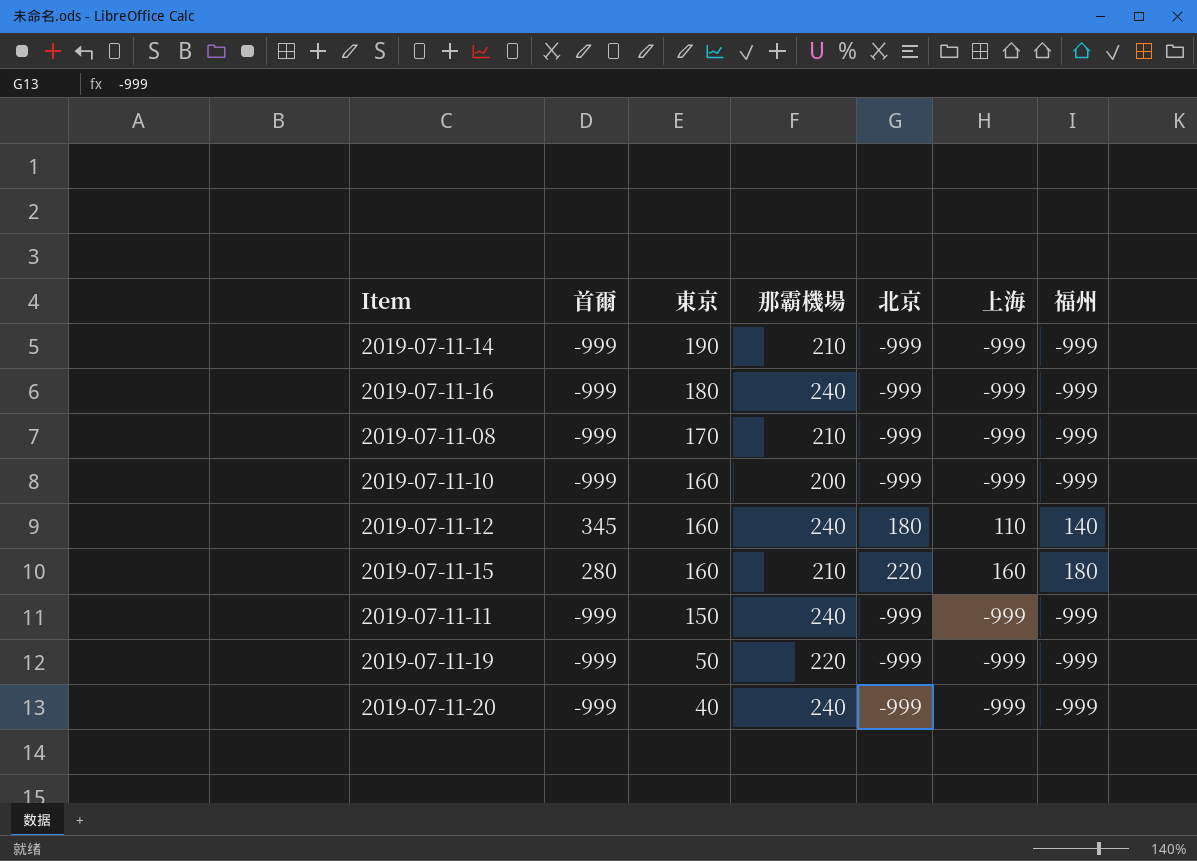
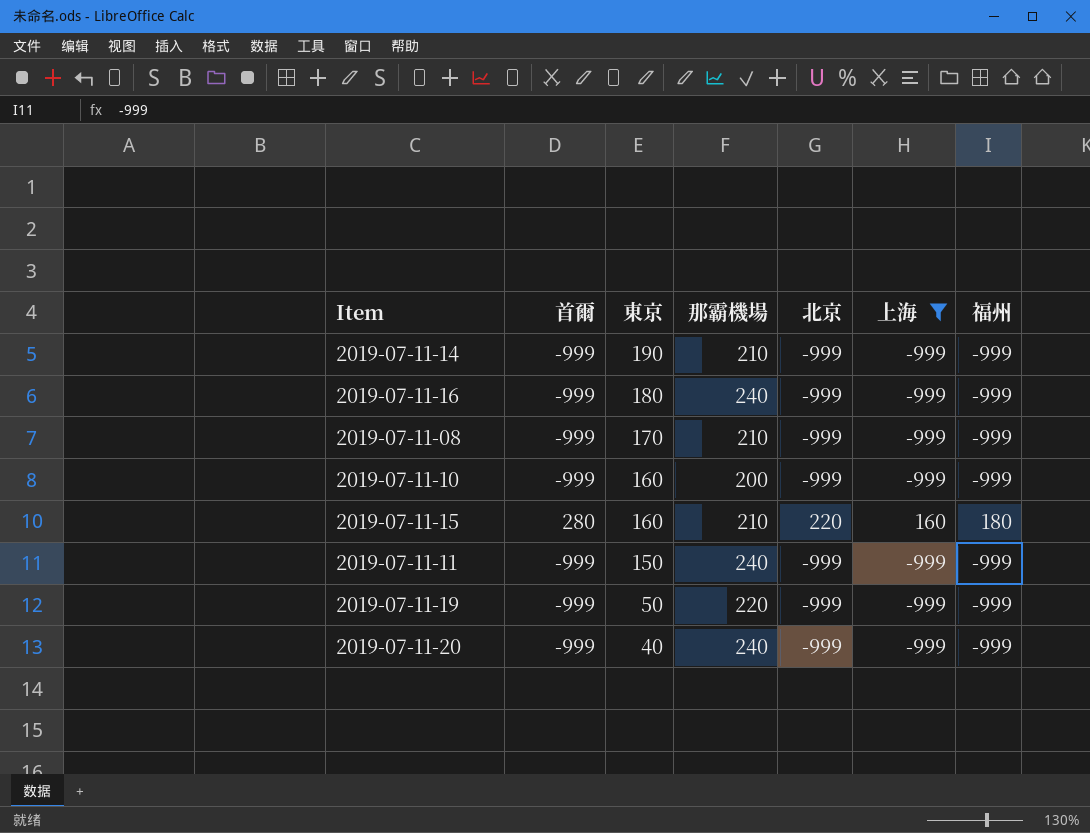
filter: none -> 上海 != 110

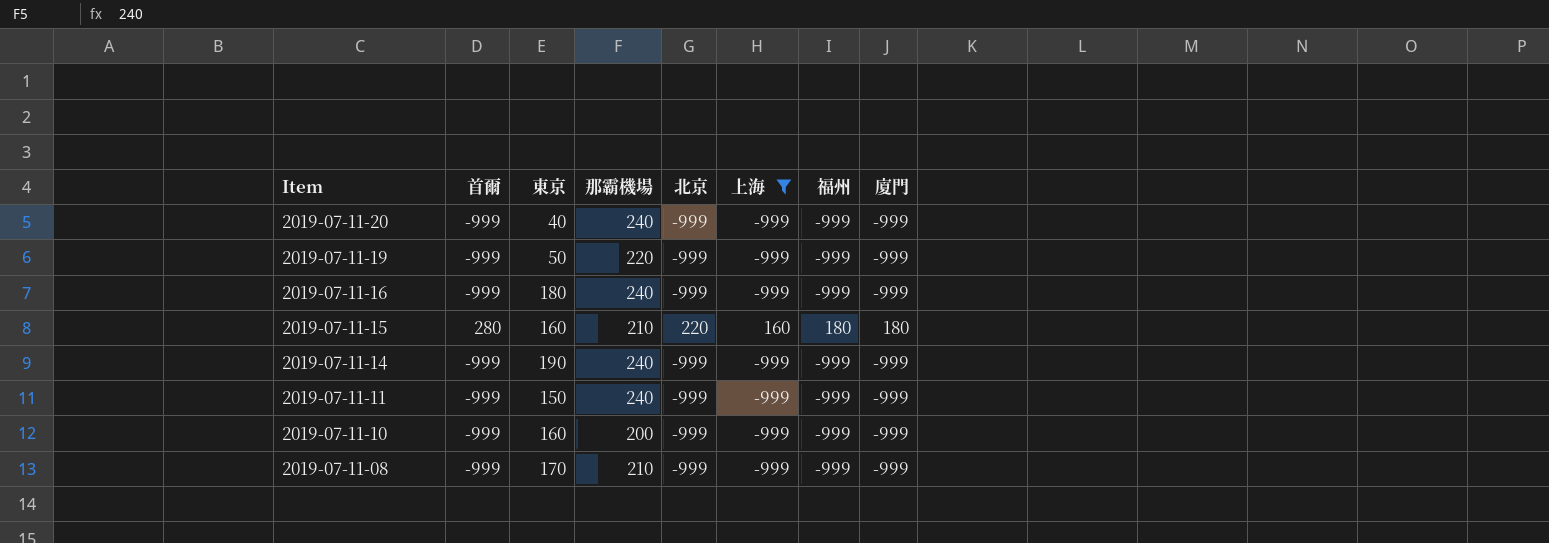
row order: 東京 descending -> Item descending
column 廈門 | position: none -> 8
2019-07-11-14 | 那霸機場: 210 -> 240

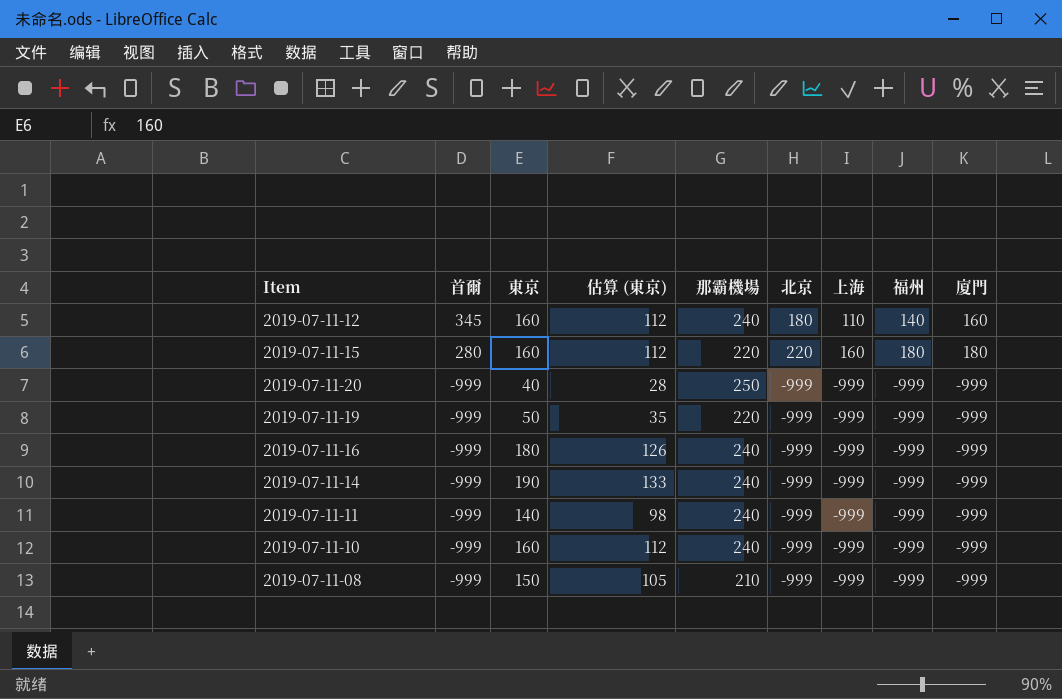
filter: 上海 != 110 -> none
row order: Item descending -> 首爾 descending
column 估算 (東京) | formula: none -> [東京] * 0.7
2019-07-11-15 | 那霸機場: 210 -> 220
2019-07-11-20 | 那霸機場: 240 -> 250
2019-07-11-11 | 東京: 150 -> 140
2019-07-11-10 | 那霸機場: 200 -> 240
2019-07-11-08 | 東京: 170 -> 150

